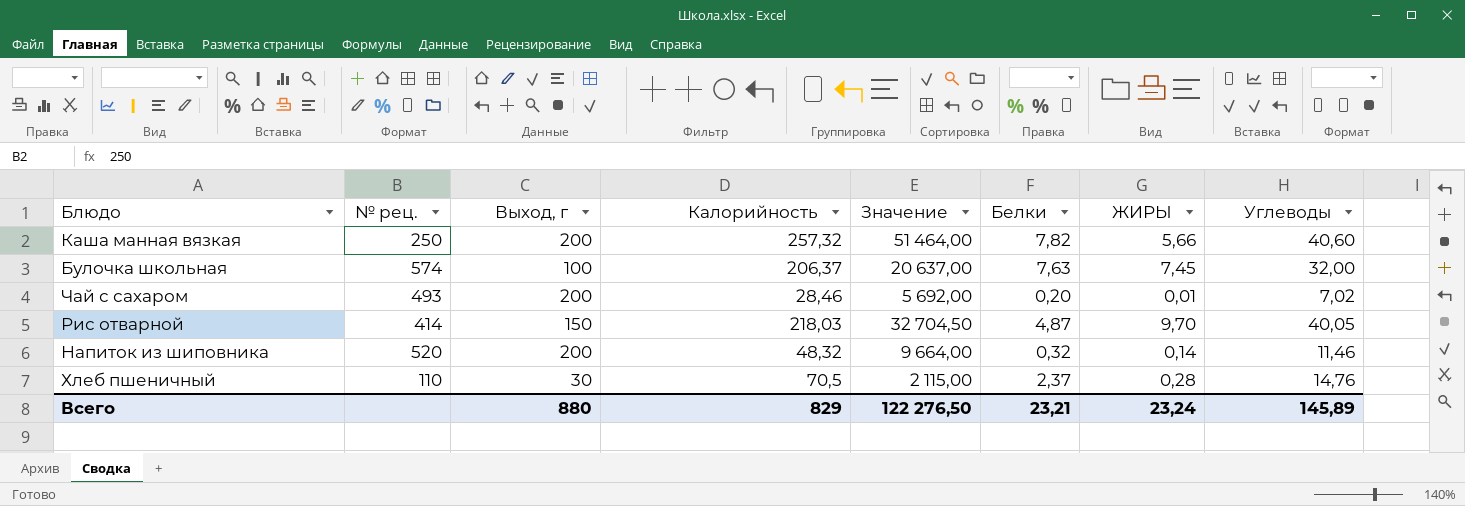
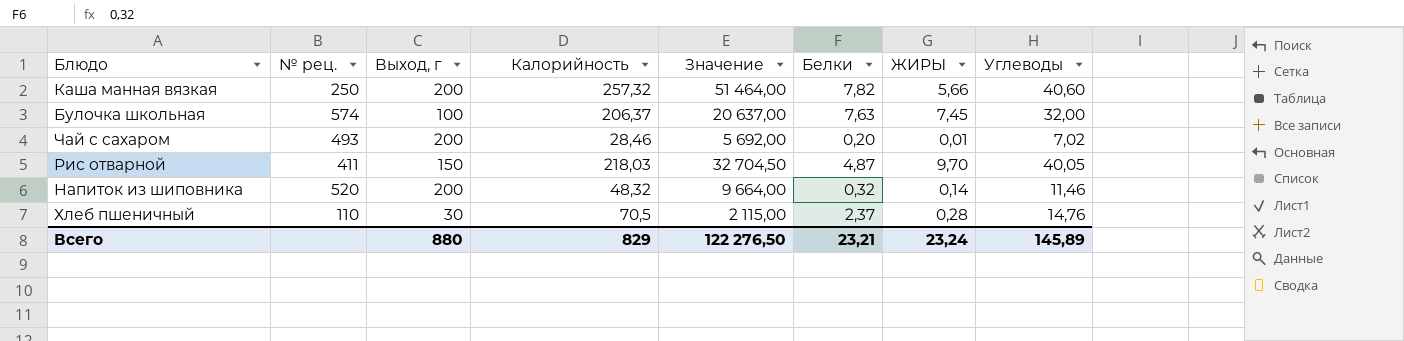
Рис отварной | № рец.: 414 -> 411

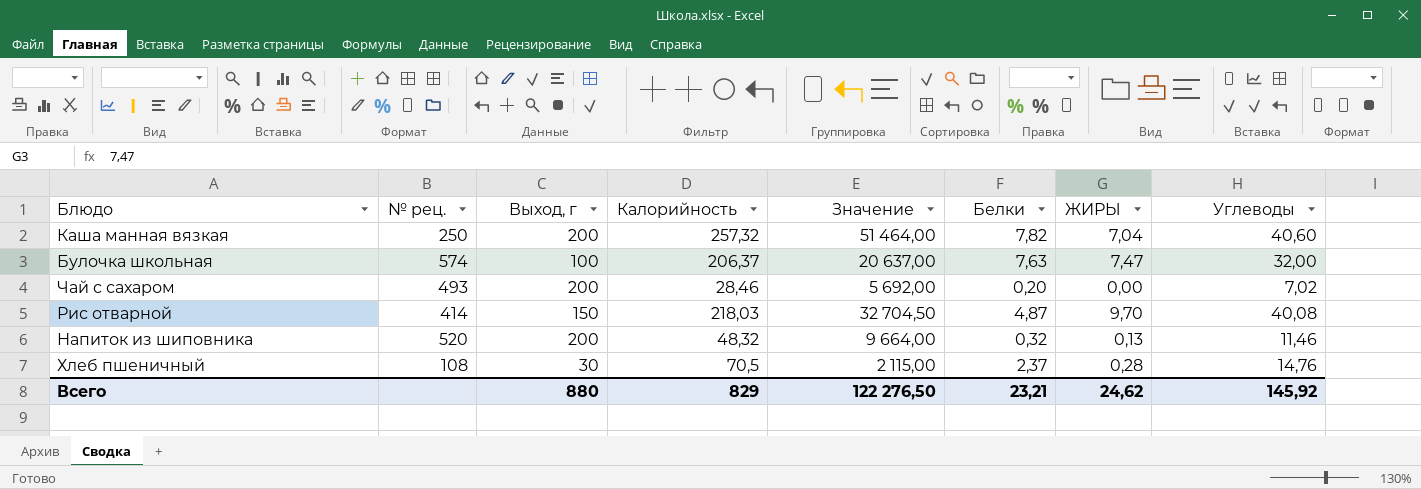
Каша манная вязкая | ЖИРЫ: 5,66 -> 7,04
Булочка школьная | ЖИРЫ: 7,45 -> 7,47
Чай с сахаром | ЖИРЫ: 0,01 -> 0,00
Рис отварной | № рец.: 411 -> 414
Рис отварной | Углеводы: 40,05 -> 40,08
Напиток из шиповника | ЖИРЫ: 0,14 -> 0,13
Хлеб пшеничный | № рец.: 110 -> 108
Всего | ЖИРЫ: 23,24 -> 24,62
Всего | Углеводы: 145,89 -> 145,92

